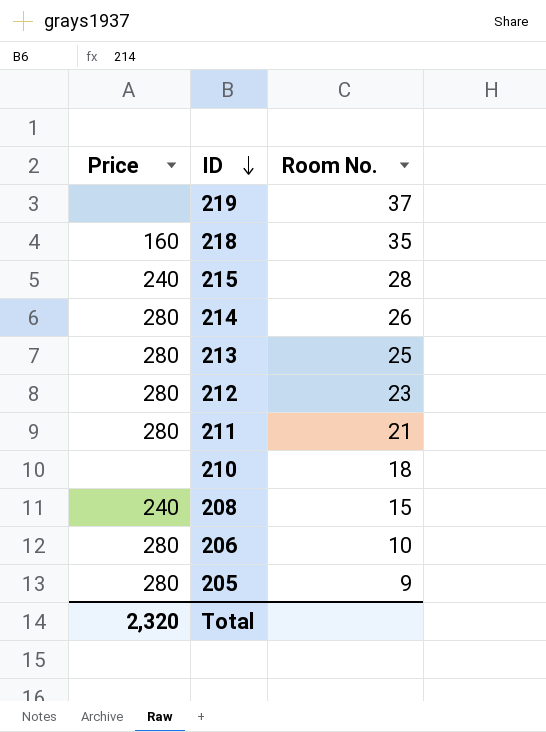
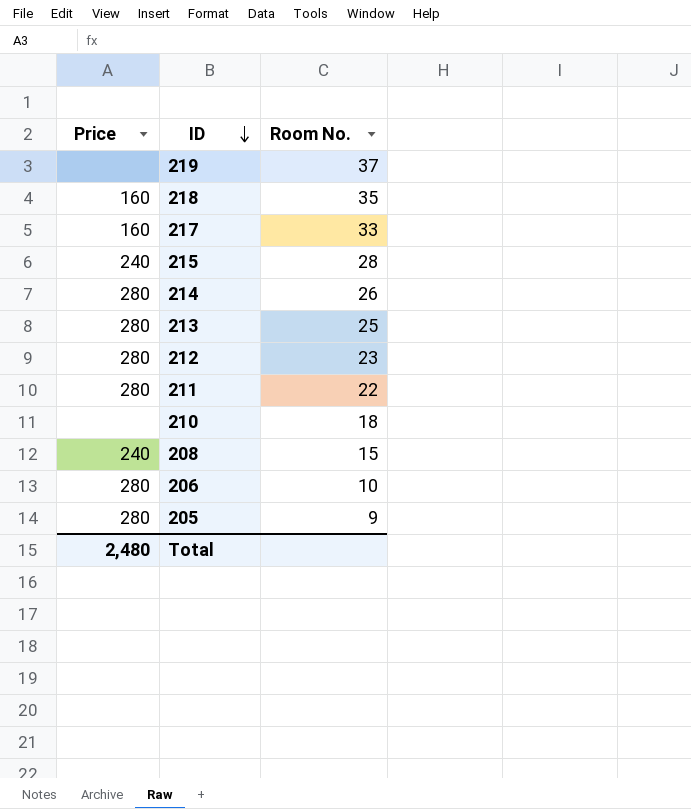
row 217: none -> 160 | 33
211 | Room No.: 21 -> 22
Total | Price: 2,320 -> 2,480

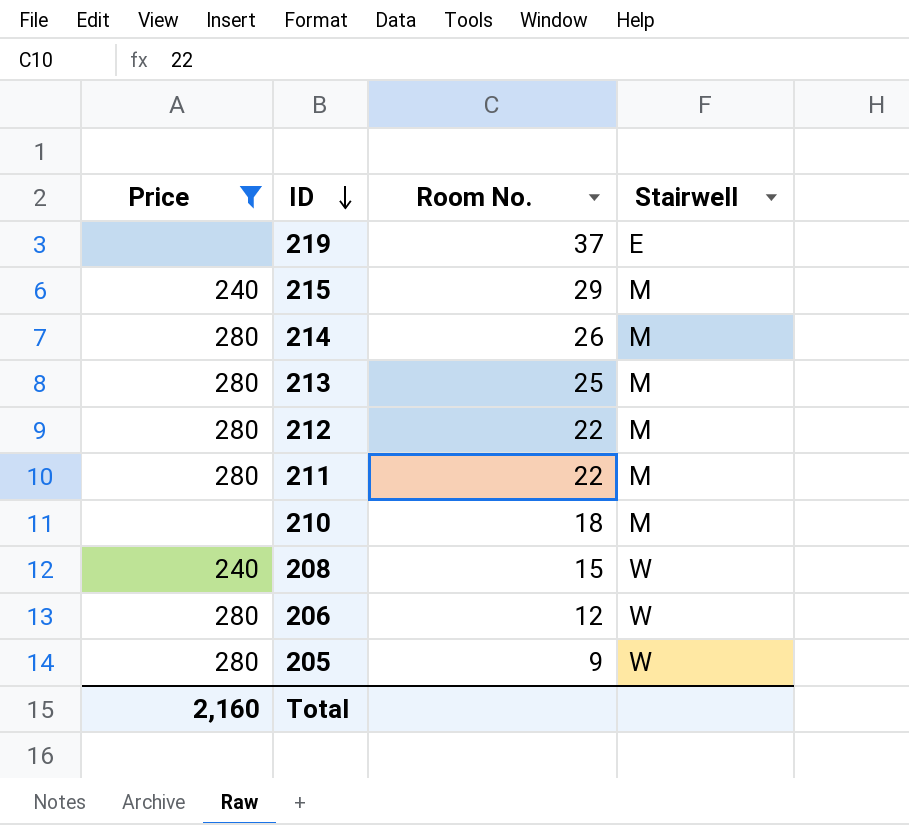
filter: none -> Price != 160
column Stairwell | position: none -> 4
215 | Room No.: 28 -> 29
212 | Room No.: 23 -> 22
206 | Room No.: 10 -> 12
Total | Price: 2,480 -> 2,160

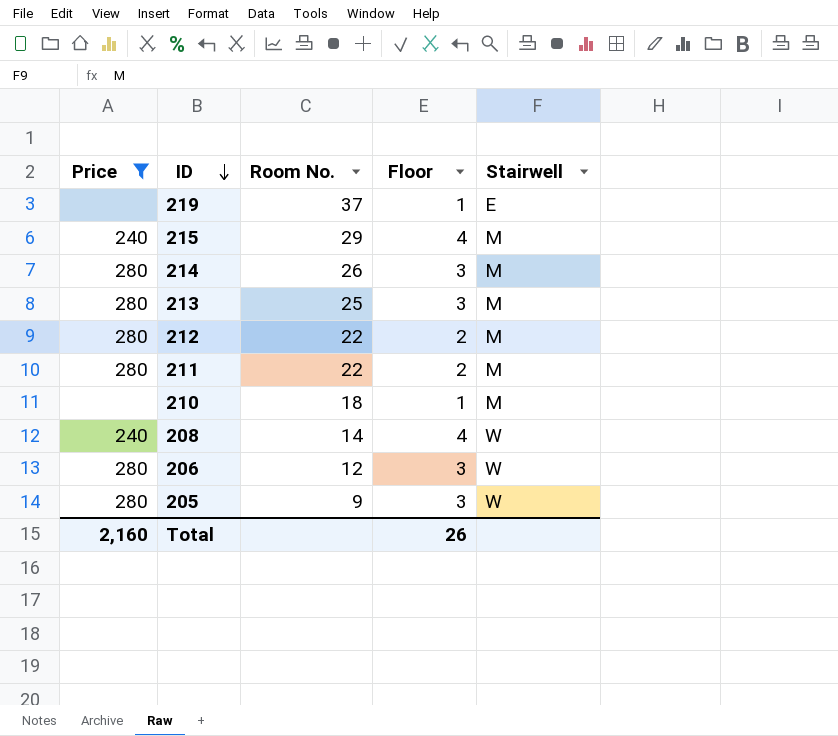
column Floor | position: none -> 4
208 | Room No.: 15 -> 14

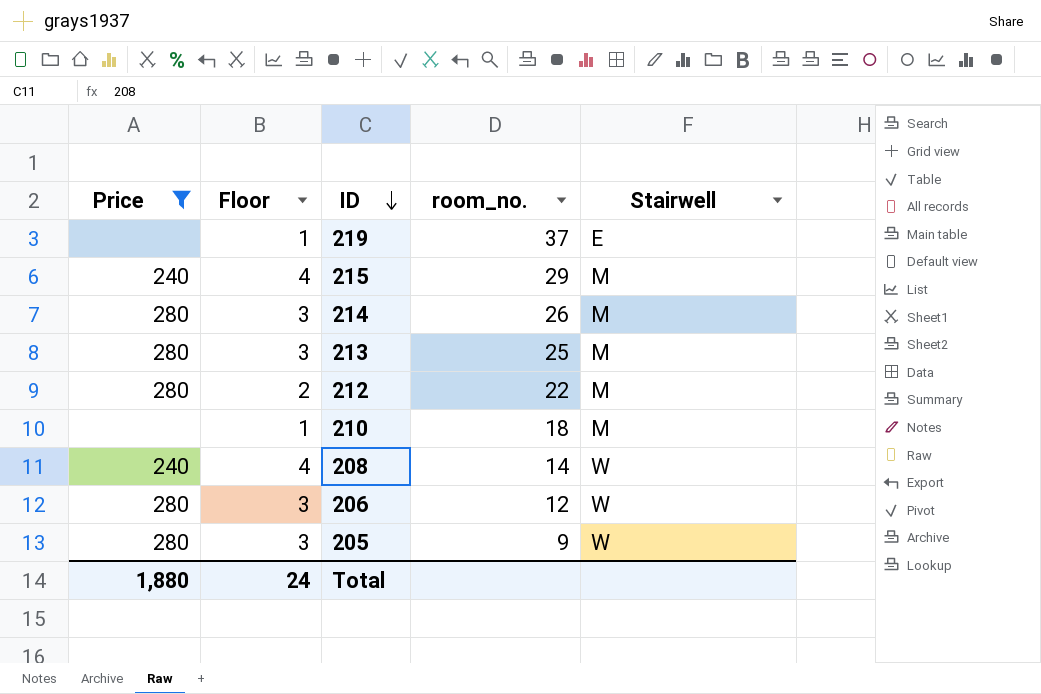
column Floor | position: 4 -> 2
column name: Room No. -> room_no.
row 211: 280 | 22 | 2 | M -> none
Total | Price: 2,160 -> 1,880
Total | Floor: 26 -> 24

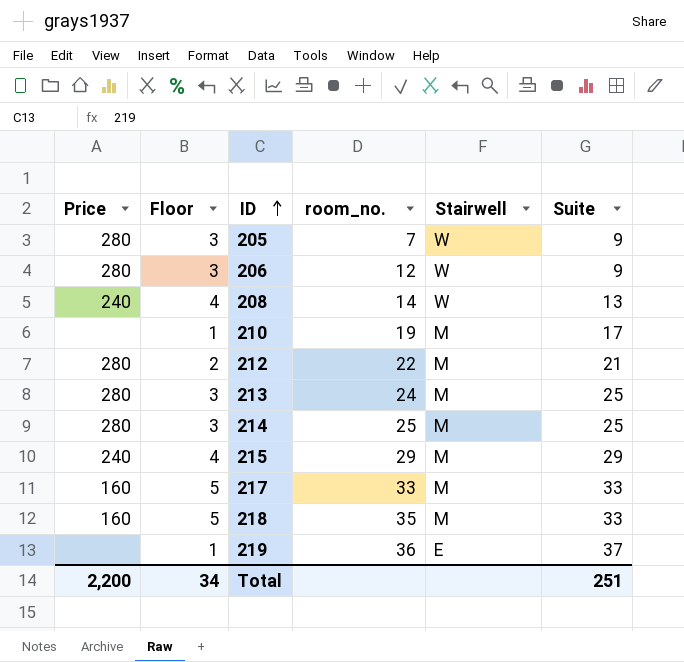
filter: Price != 160 -> none
row order: ID descending -> ID ascending
column Suite | position: none -> 6
205 | room_no.: 9 -> 7
210 | room_no.: 18 -> 19
213 | room_no.: 25 -> 24
214 | room_no.: 26 -> 25
219 | room_no.: 37 -> 36
Total | Price: 1,880 -> 2,200
Total | Floor: 24 -> 34

